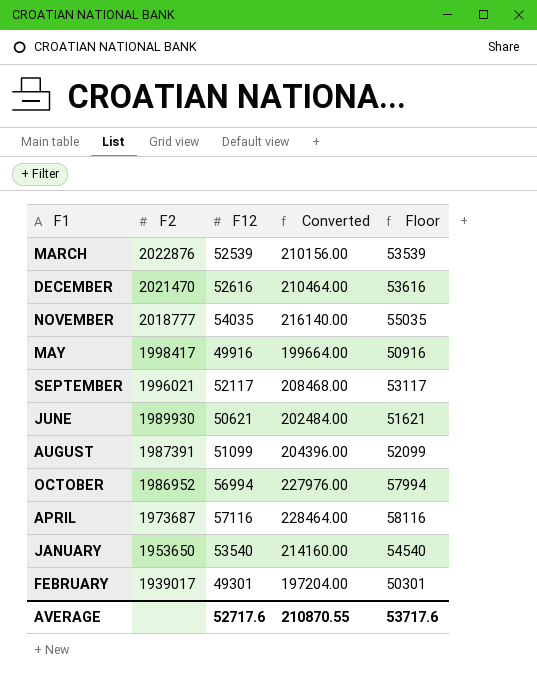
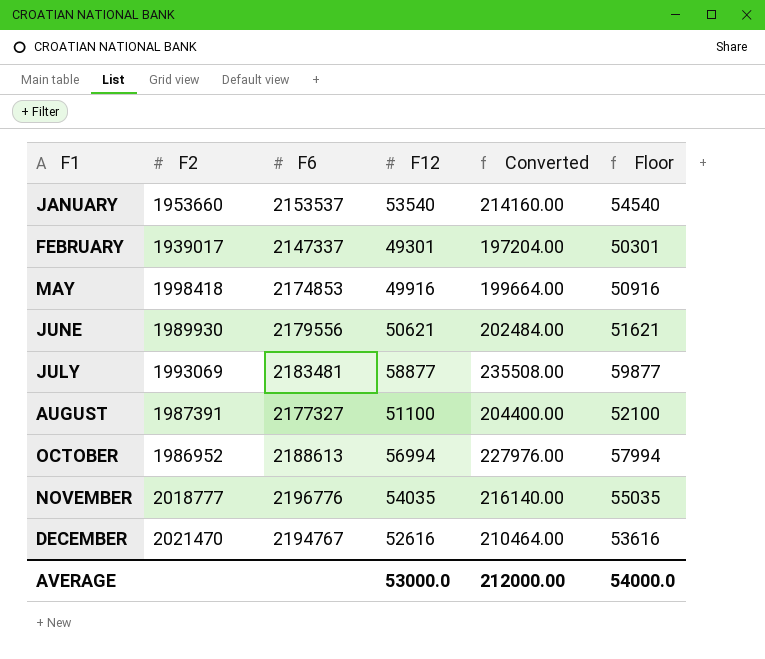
row order: F2 descending -> F1 ascending
column F6 | position: none -> 3
row MARCH: 2022876 | 52539 | 210156.00 | 53539 -> none
row SEPTEMBER: 1996021 | 52117 | 208468.00 | 53117 -> none
row APRIL: 1973687 | 57116 | 228464.00 | 58116 -> none
JANUARY | F2: 1953650 -> 1953660
MAY | F2: 1998417 -> 1998418
row JULY: none -> 1993069 | 2183481 | 58877 | 235508.00 | 59877
AUGUST | F12: 51099 -> 51100
AUGUST | Converted: 204396.00 -> 204400.00
AUGUST | Floor: 52099 -> 52100
AVERAGE | F12: 52717.6 -> 53000.0
AVERAGE | Converted: 210870.55 -> 212000.00
AVERAGE | Floor: 53717.6 -> 54000.0

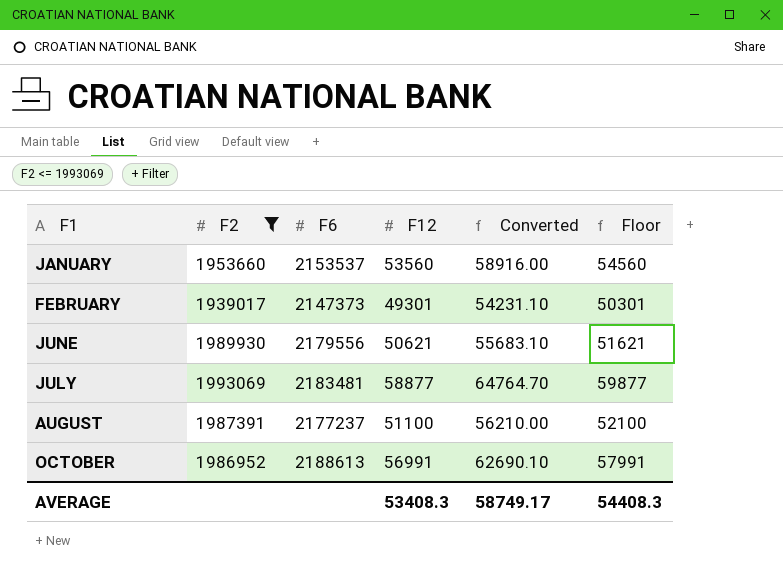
filter: none -> F2 <= 1993069
column Converted | formula: [F12] * 4 -> [F12] * 1.1
JANUARY | F12: 53540 -> 53560
JANUARY | Floor: 54540 -> 54560
FEBRUARY | F6: 2147337 -> 2147373
AUGUST | F6: 2177327 -> 2177237
OCTOBER | F12: 56994 -> 56991
OCTOBER | Floor: 57994 -> 57991
AVERAGE | F12: 53000.0 -> 53408.3
AVERAGE | Converted: 212000.00 -> 58749.17
AVERAGE | Floor: 54000.0 -> 54408.3

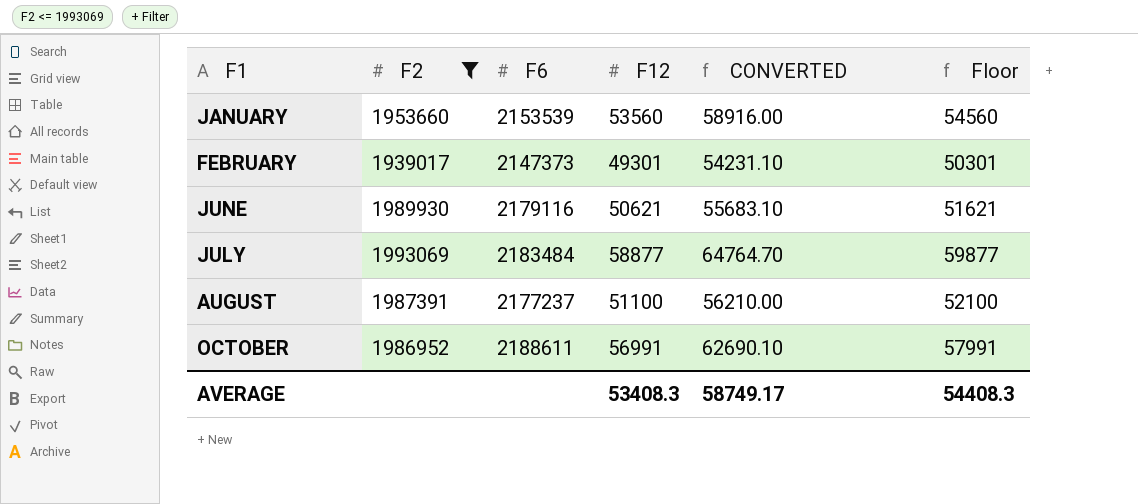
column name: Converted -> CONVERTED
JANUARY | F6: 2153537 -> 2153539
JUNE | F6: 2179556 -> 2179116
JULY | F6: 2183481 -> 2183484
OCTOBER | F6: 2188613 -> 2188611

